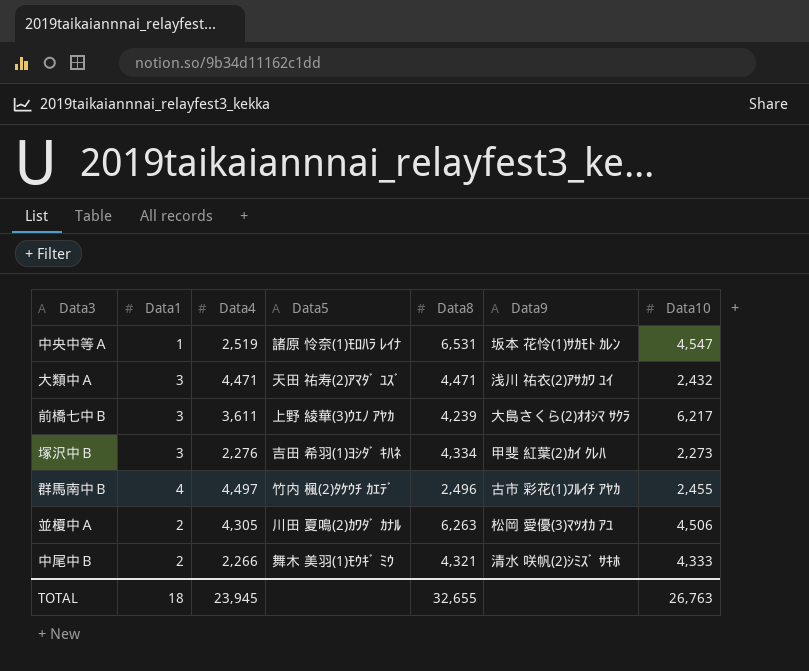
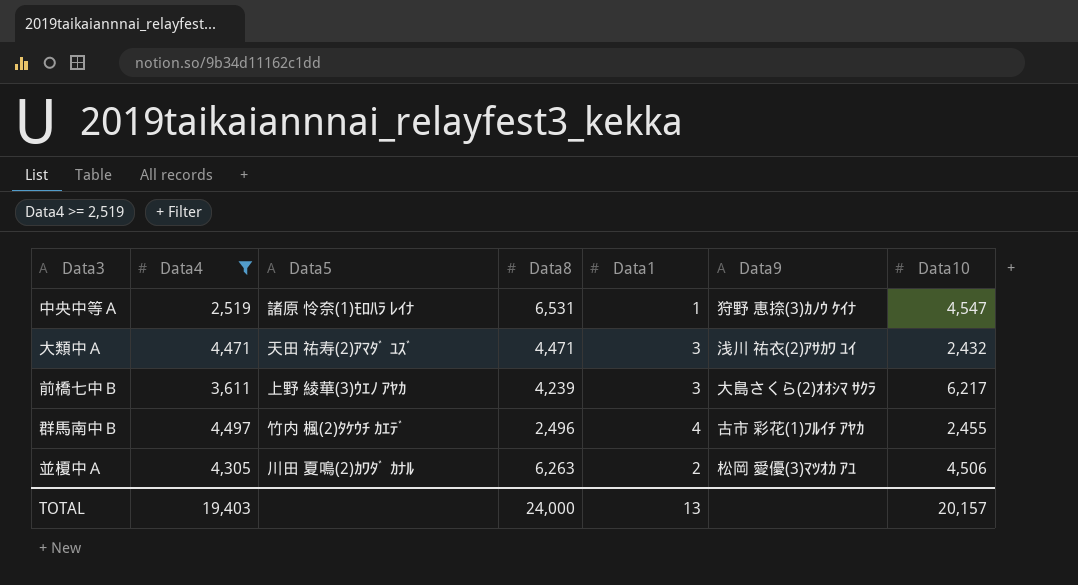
filter: none -> Data4 >= 2,519
column Data1 | position: 2 -> 5
中央中等Ａ | Data9: 坂本 花怜(1)ｻｶﾓﾄ ｶﾚﾝ -> 狩野 恵捺(3)ｶﾉｳ ｹｲﾅ
TOTAL | Data4: 23,945 -> 19,403
TOTAL | Data8: 32,655 -> 24,000
TOTAL | Data1: 18 -> 13
TOTAL | Data10: 26,763 -> 20,157

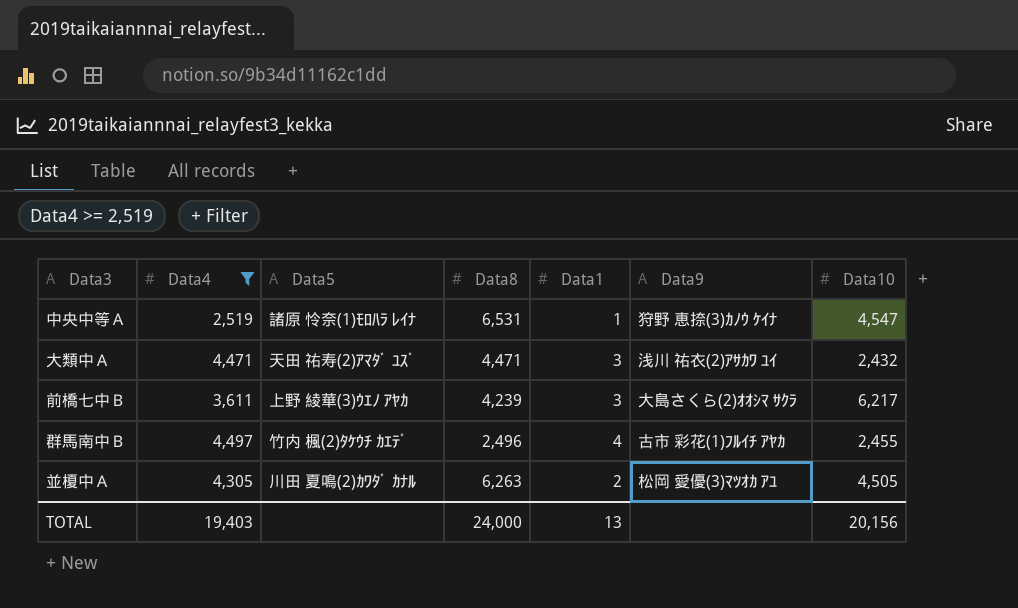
並榎中Ａ | Data10: 4,506 -> 4,505
TOTAL | Data10: 20,157 -> 20,156

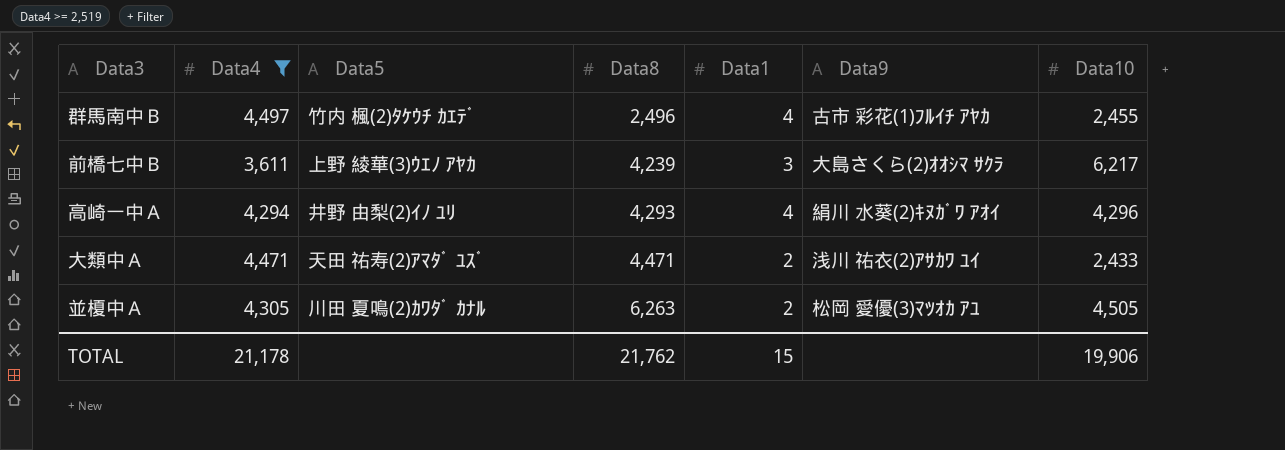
row order: none -> Data8 ascending
row 中央中等Ａ: 2,519 | 諸原 怜奈(1)ﾓﾛﾊﾗ ﾚｲﾅ | 6,531 | 1 | 狩野 恵捺(3)ｶﾉｳ ｹｲﾅ | 4,547 -> none
row 高崎一中Ａ: none -> 4,294 | 井野 由梨(2)ｲﾉ ﾕﾘ | 4,293 | 4 | 絹川 水葵(2)ｷﾇｶﾞﾜ ｱｵｲ | 4,296
大類中Ａ | Data1: 3 -> 2
大類中Ａ | Data10: 2,432 -> 2,433
TOTAL | Data4: 19,403 -> 21,178
TOTAL | Data8: 24,000 -> 21,762
TOTAL | Data1: 13 -> 15
TOTAL | Data10: 20,156 -> 19,906

